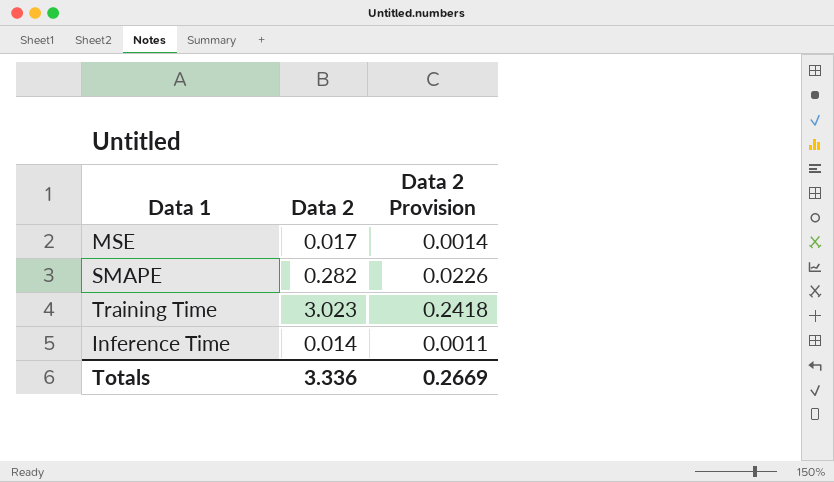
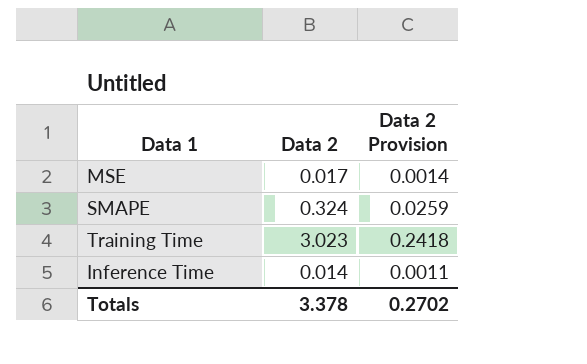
SMAPE | Data 2: 0.282 -> 0.324
SMAPE | Data 2 Provision: 0.0226 -> 0.0259
Totals | Data 2: 3.336 -> 3.378
Totals | Data 2 Provision: 0.2669 -> 0.2702

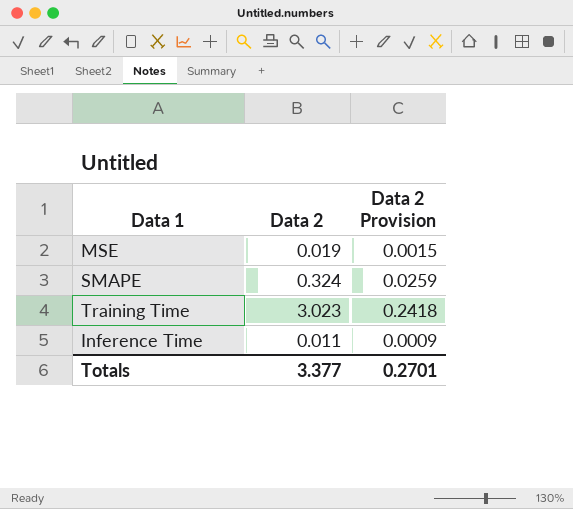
MSE | Data 2: 0.017 -> 0.019
MSE | Data 2 Provision: 0.0014 -> 0.0015
Inference Time | Data 2: 0.014 -> 0.011
Inference Time | Data 2 Provision: 0.0011 -> 0.0009
Totals | Data 2: 3.378 -> 3.377
Totals | Data 2 Provision: 0.2702 -> 0.2701

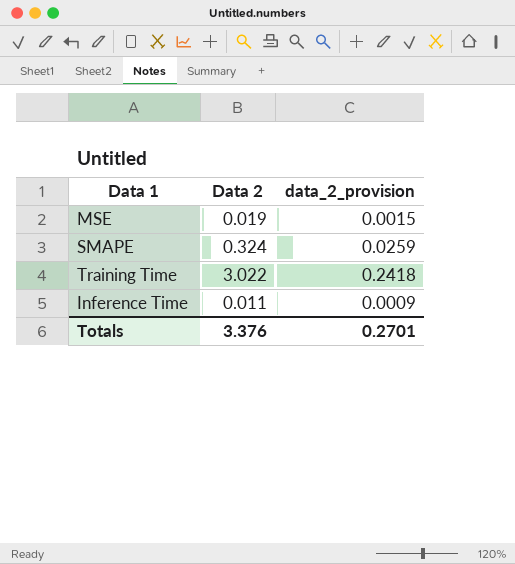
column name: Data 2 Provision -> data_2_provision
Training Time | Data 2: 3.023 -> 3.022
Totals | Data 2: 3.377 -> 3.376

